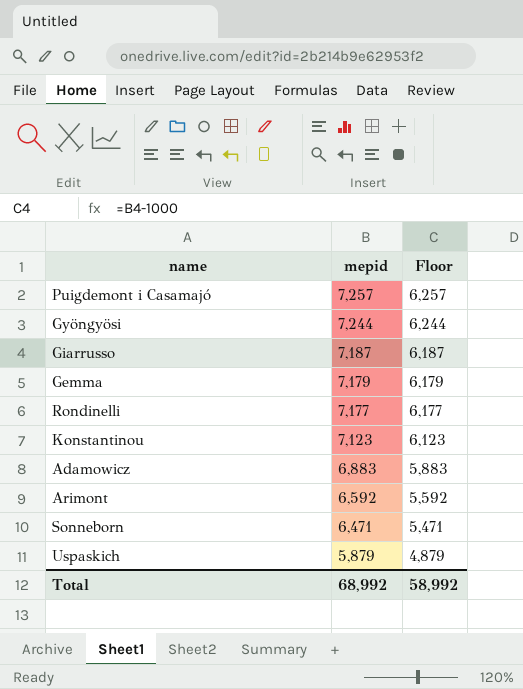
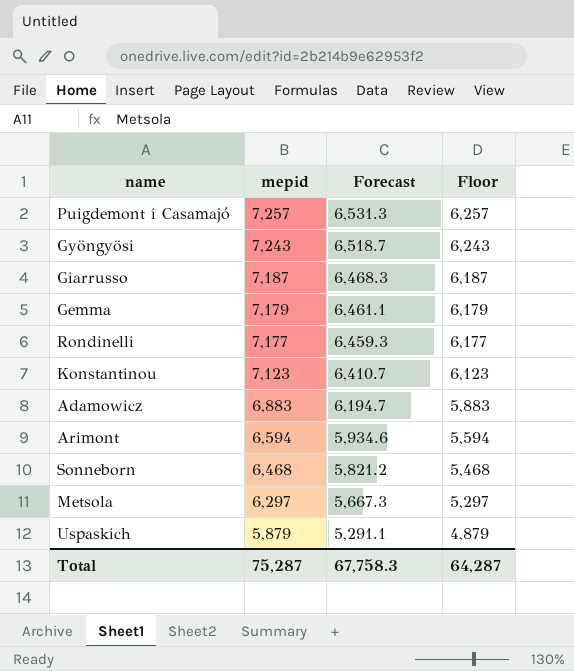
column Forecast | formula: none -> [mepid] * 0.9
Gyöngyösi | mepid: 7,244 -> 7,243
Gyöngyösi | Floor: 6,244 -> 6,243
Arimont | mepid: 6,592 -> 6,594
Arimont | Floor: 5,592 -> 5,594
Sonneborn | mepid: 6,471 -> 6,468
Sonneborn | Floor: 5,471 -> 5,468
row Metsola: none -> 6,297 | 5,667.3 | 5,297
Total | mepid: 68,992 -> 75,287
Total | Floor: 58,992 -> 64,287

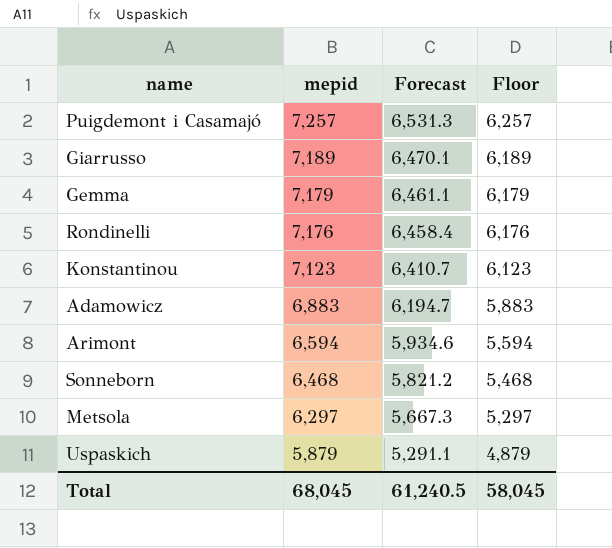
row Gyöngyösi: 7,243 | 6,518.7 | 6,243 -> none
Giarrusso | mepid: 7,187 -> 7,189
Giarrusso | Forecast: 6,468.3 -> 6,470.1
Giarrusso | Floor: 6,187 -> 6,189
Rondinelli | mepid: 7,177 -> 7,176
Rondinelli | Forecast: 6,459.3 -> 6,458.4
Rondinelli | Floor: 6,177 -> 6,176
Total | mepid: 75,287 -> 68,045
Total | Forecast: 67,758.3 -> 61,240.5
Total | Floor: 64,287 -> 58,045

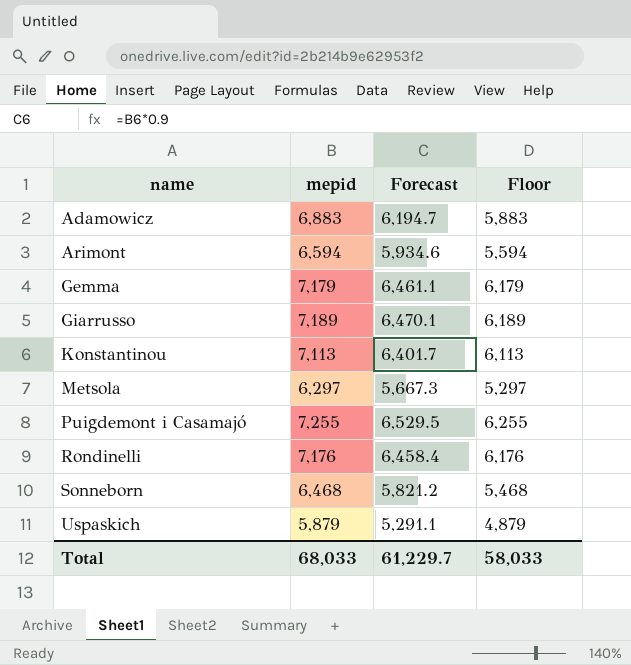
row order: mepid descending -> name ascending
Konstantinou | mepid: 7,123 -> 7,113
Konstantinou | Forecast: 6,410.7 -> 6,401.7
Konstantinou | Floor: 6,123 -> 6,113
Puigdemont i Casamajó | mepid: 7,257 -> 7,255
Puigdemont i Casamajó | Forecast: 6,531.3 -> 6,529.5
Puigdemont i Casamajó | Floor: 6,257 -> 6,255
Total | mepid: 68,045 -> 68,033
Total | Forecast: 61,240.5 -> 61,229.7
Total | Floor: 58,045 -> 58,033

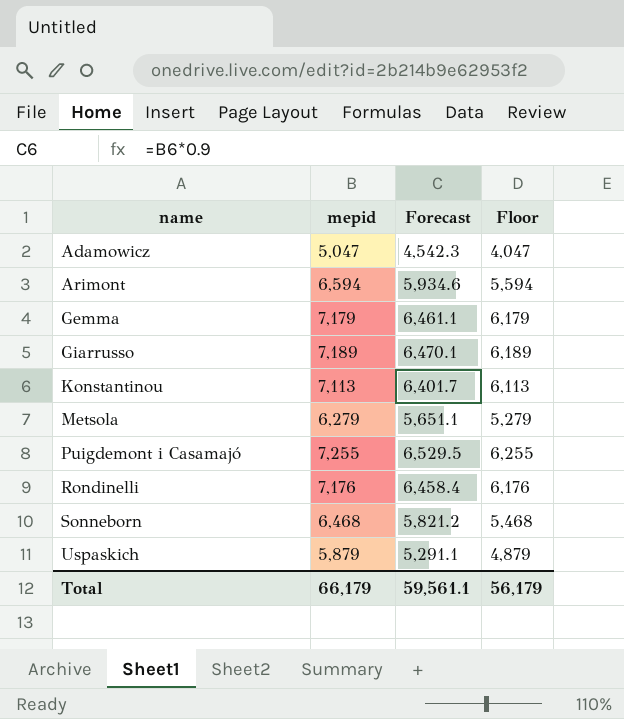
Adamowicz | mepid: 6,883 -> 5,047
Adamowicz | Forecast: 6,194.7 -> 4,542.3
Adamowicz | Floor: 5,883 -> 4,047
Metsola | mepid: 6,297 -> 6,279
Metsola | Forecast: 5,667.3 -> 5,651.1
Metsola | Floor: 5,297 -> 5,279
Total | mepid: 68,033 -> 66,179
Total | Forecast: 61,229.7 -> 59,561.1
Total | Floor: 58,033 -> 56,179

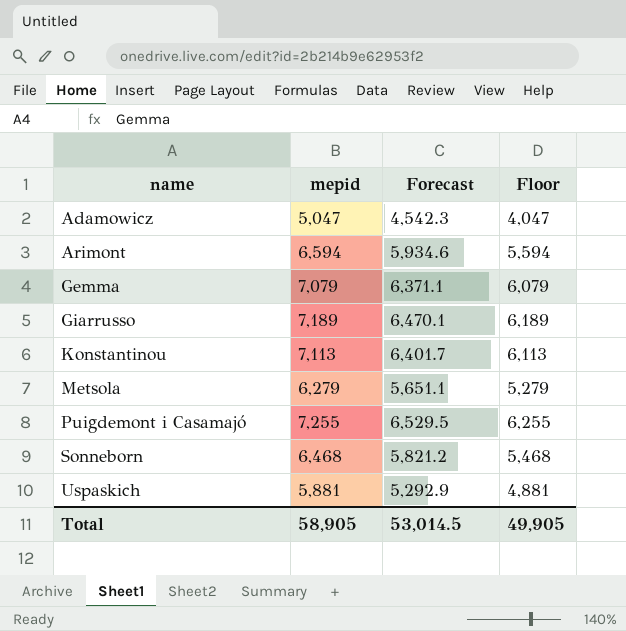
row Rondinelli: 7,176 | 6,458.4 | 6,176 -> none
Gemma | mepid: 7,179 -> 7,079
Gemma | Forecast: 6,461.1 -> 6,371.1
Gemma | Floor: 6,179 -> 6,079
Uspaskich | mepid: 5,879 -> 5,881
Uspaskich | Forecast: 5,291.1 -> 5,292.9
Uspaskich | Floor: 4,879 -> 4,881
Total | mepid: 66,179 -> 58,905
Total | Forecast: 59,561.1 -> 53,014.5
Total | Floor: 56,179 -> 49,905

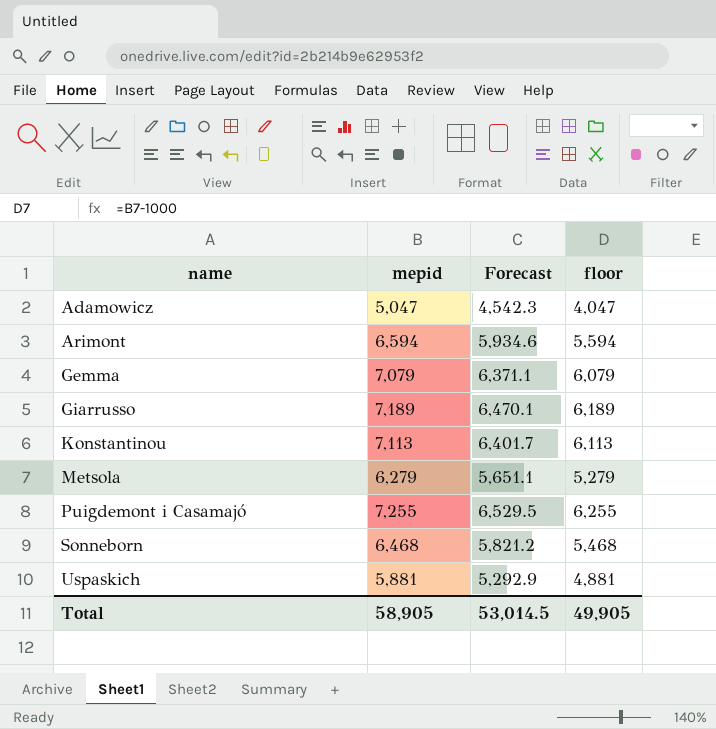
column name: Floor -> floor

